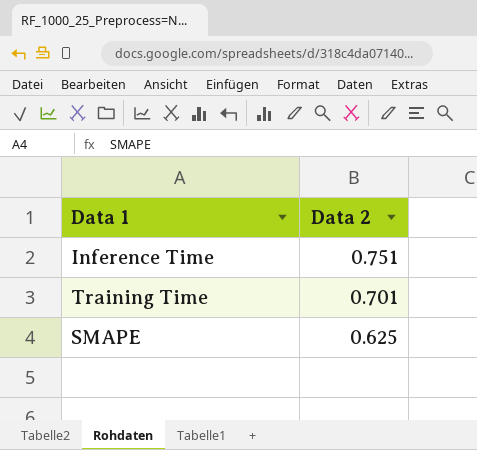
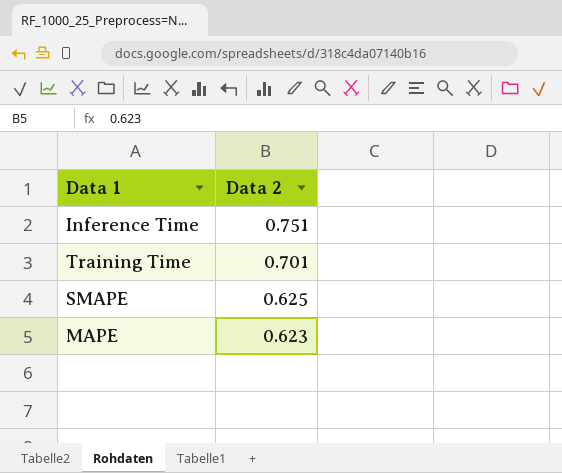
row MAPE: none -> 0.623

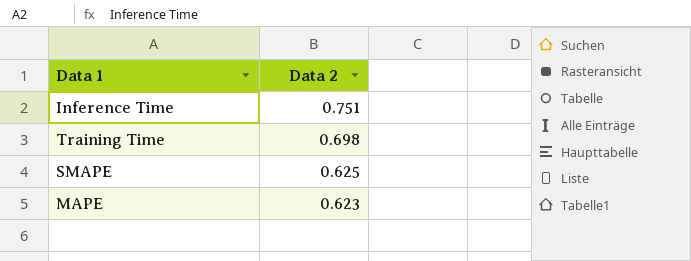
Training Time | Data 2: 0.701 -> 0.698

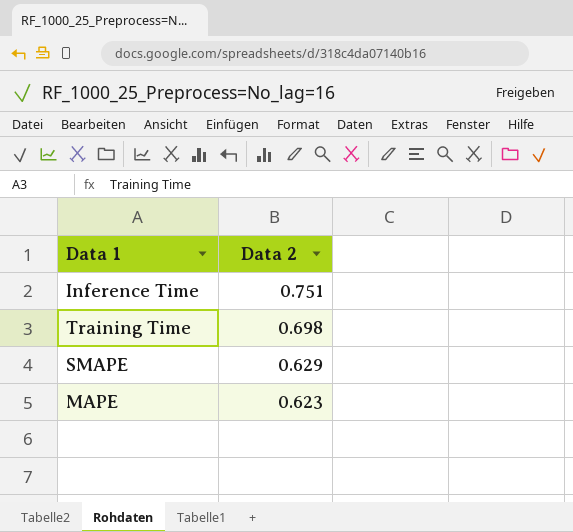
SMAPE | Data 2: 0.625 -> 0.629

